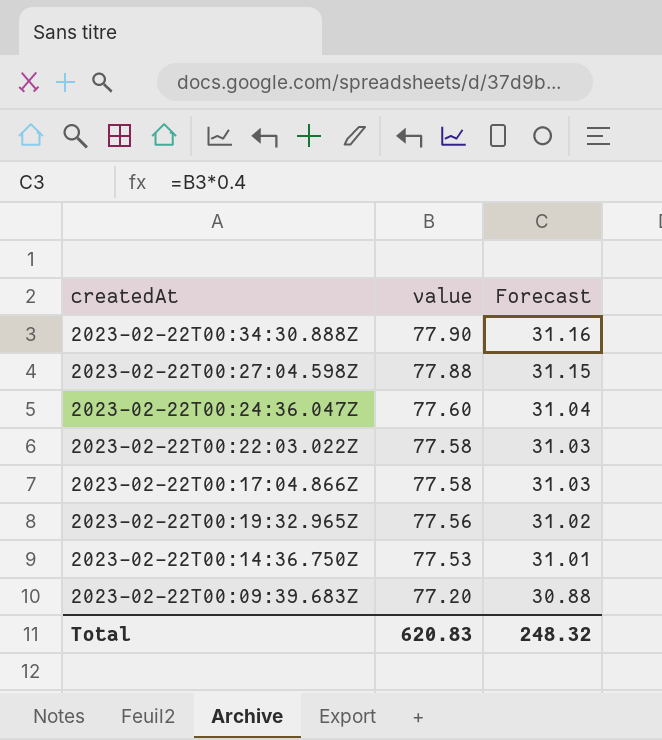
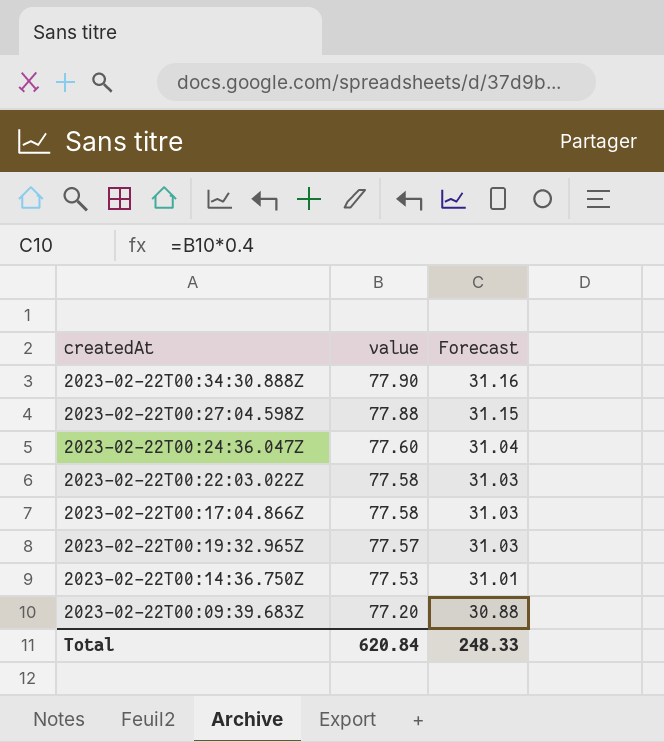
2023-02-22T00:19:32.965Z | value: 77.56 -> 77.57
2023-02-22T00:19:32.965Z | Forecast: 31.02 -> 31.03
Total | value: 620.83 -> 620.84
Total | Forecast: 248.32 -> 248.33

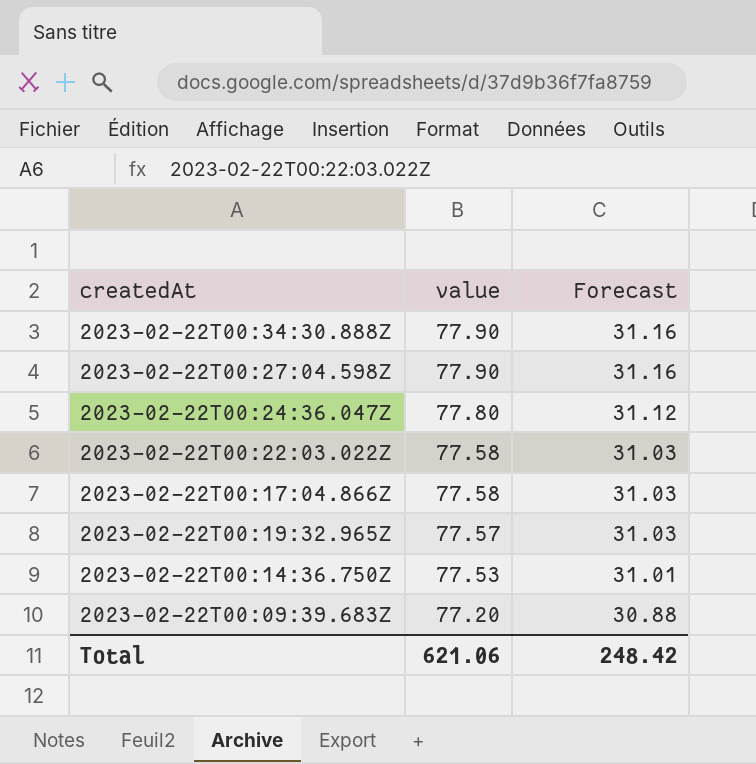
2023-02-22T00:27:04.598Z | value: 77.88 -> 77.90
2023-02-22T00:27:04.598Z | Forecast: 31.15 -> 31.16
2023-02-22T00:24:36.047Z | value: 77.60 -> 77.80
2023-02-22T00:24:36.047Z | Forecast: 31.04 -> 31.12
Total | value: 620.84 -> 621.06
Total | Forecast: 248.33 -> 248.42

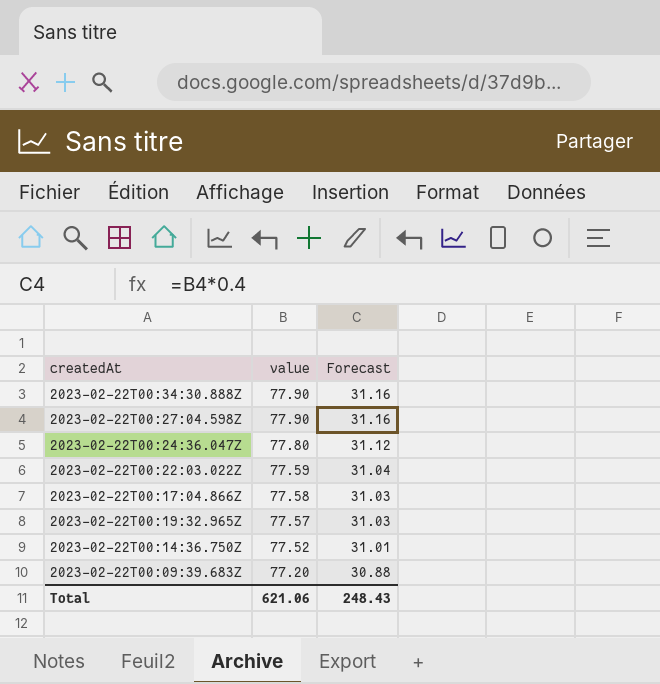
2023-02-22T00:22:03.022Z | value: 77.58 -> 77.59
2023-02-22T00:22:03.022Z | Forecast: 31.03 -> 31.04
2023-02-22T00:14:36.750Z | value: 77.53 -> 77.52
Total | Forecast: 248.42 -> 248.43

